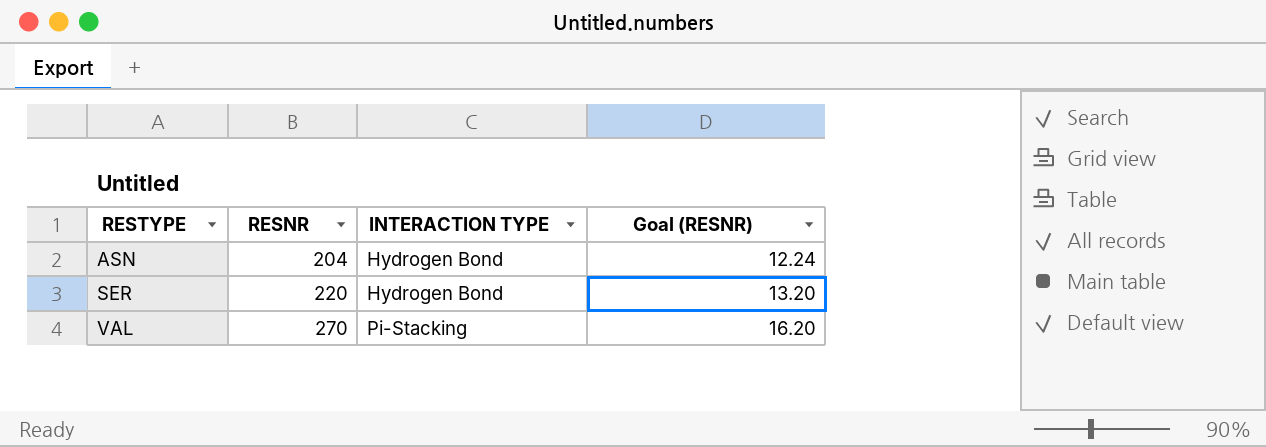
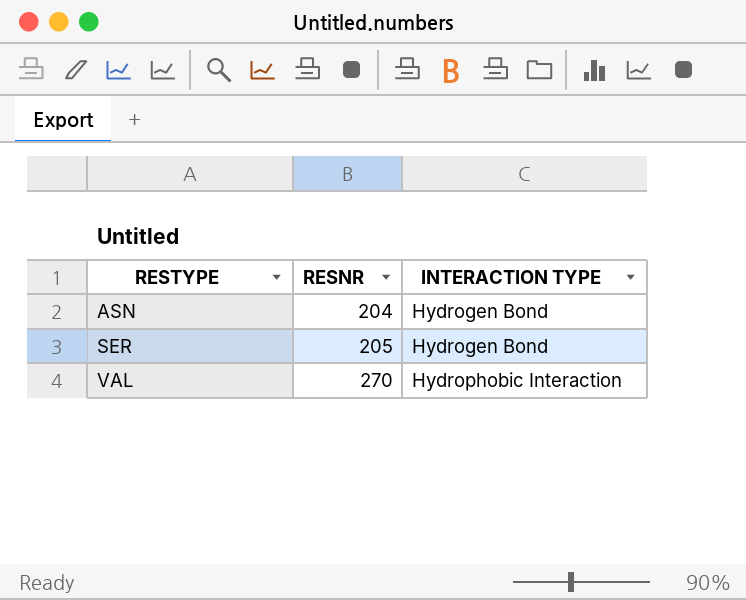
column Goal (RESNR) | formula: [RESNR] * 0.06 -> none
SER | RESNR: 220 -> 205
VAL | INTERACTION TYPE: Pi-Stacking -> Hydrophobic Interaction

